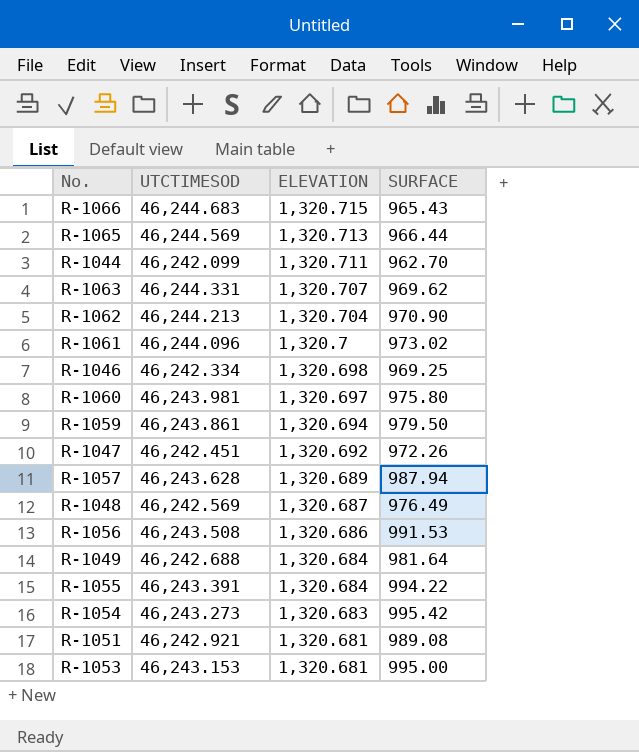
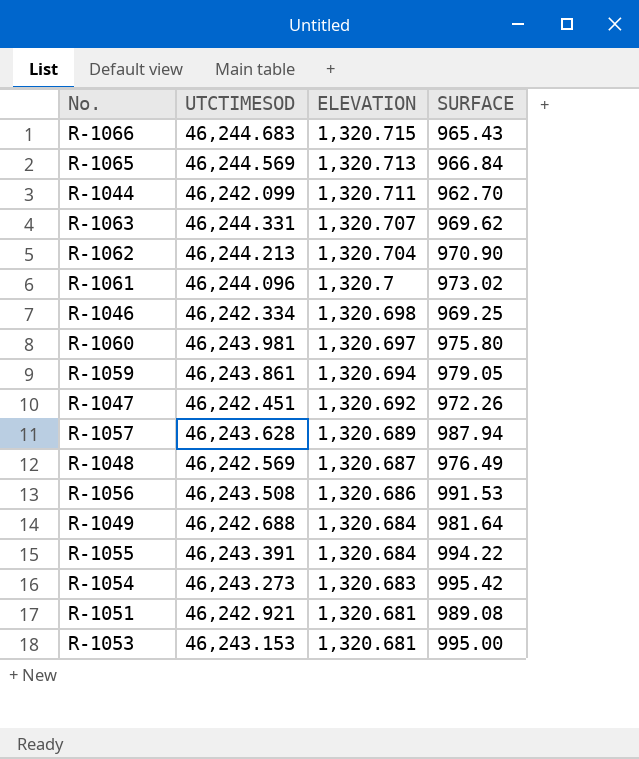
R-1065 | SURFACE: 966.44 -> 966.84
R-1059 | SURFACE: 979.50 -> 979.05

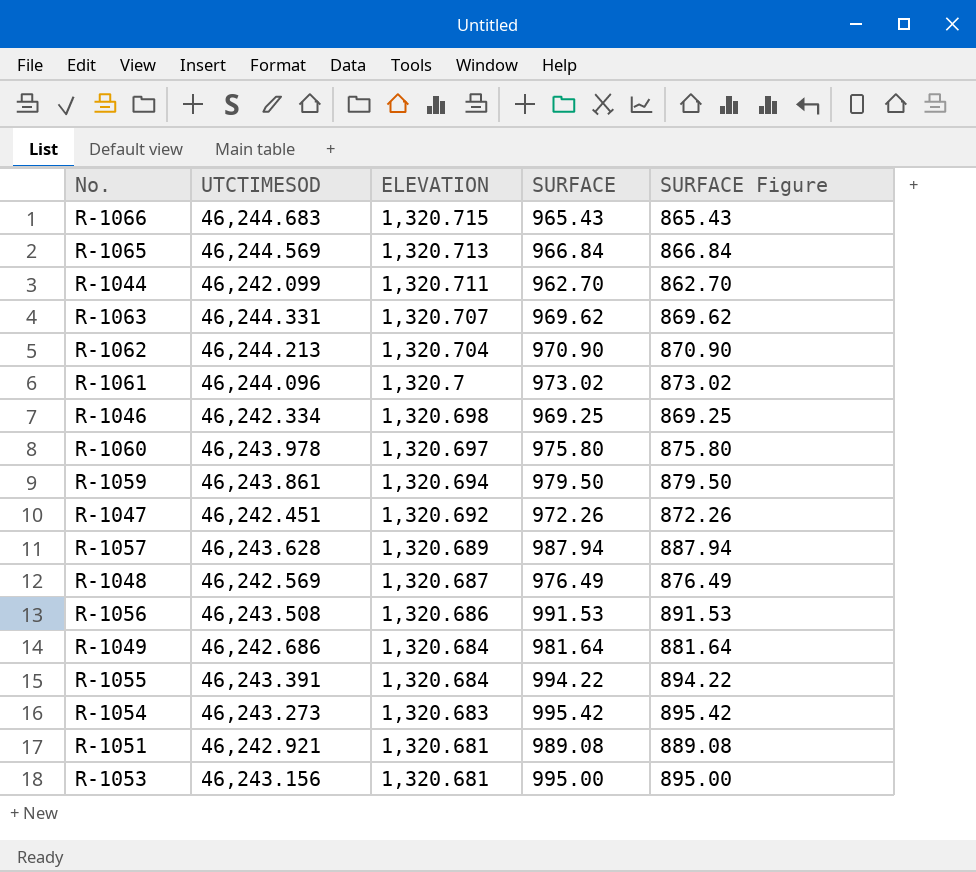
column SURFACE Figure | formula: none -> [SURFACE] - 100
R-1060 | UTCTIMESOD: 46,243.981 -> 46,243.978
R-1059 | SURFACE: 979.05 -> 979.50
R-1049 | UTCTIMESOD: 46,242.688 -> 46,242.686
R-1053 | UTCTIMESOD: 46,243.153 -> 46,243.156

